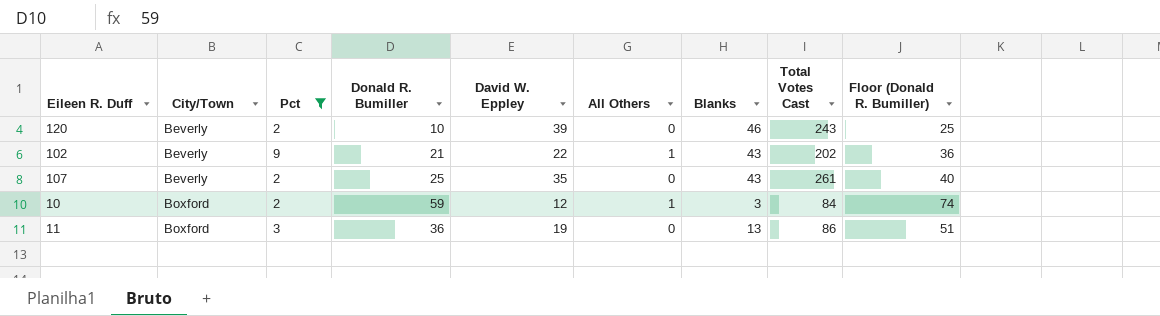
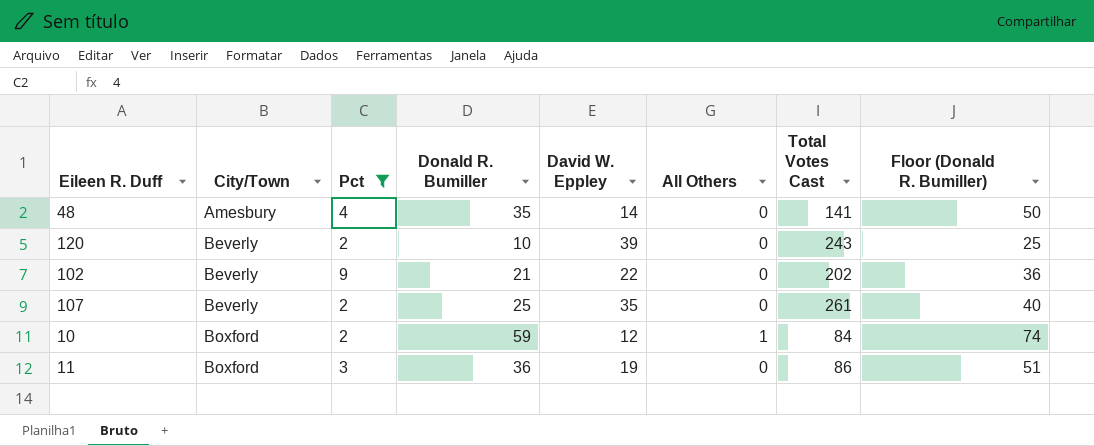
column Blanks | position: 7 -> none
row 48: none -> Amesbury | 4 | 35 | 14 | 0 | 141 | 50
102 | All Others: 1 -> 0

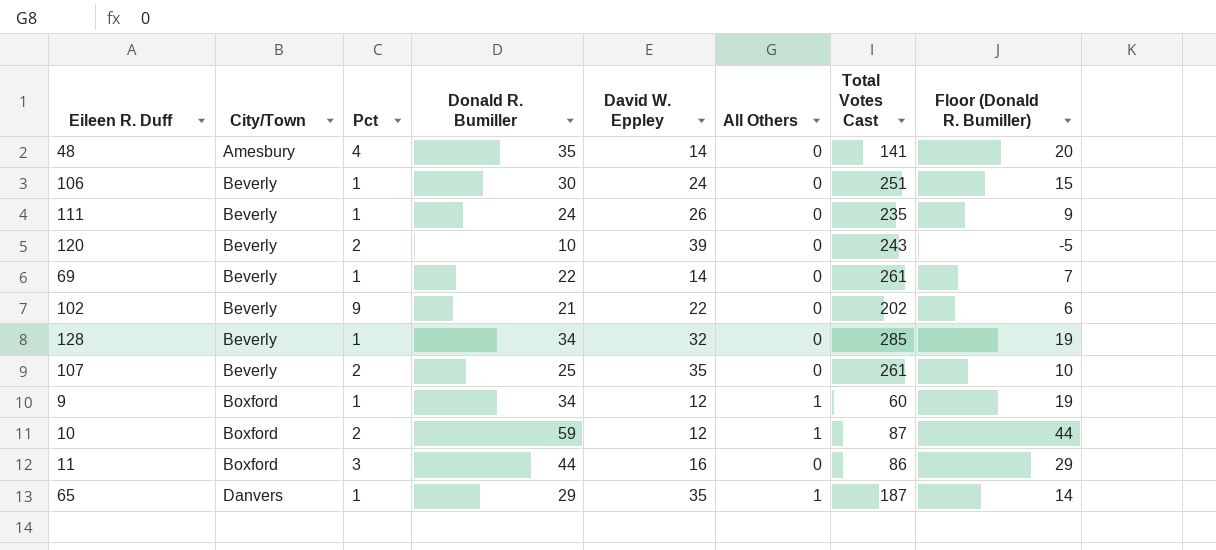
filter: Pct != 1 -> none
column Floor (Donald R. Bumiller) | formula: [Donald R. Bumiller] + 15 -> [Donald R. Bumiller] - 15
10 | Total Votes Cast: 84 -> 87
11 | Donald R. Bumiller: 36 -> 44
11 | David W. Eppley: 19 -> 16

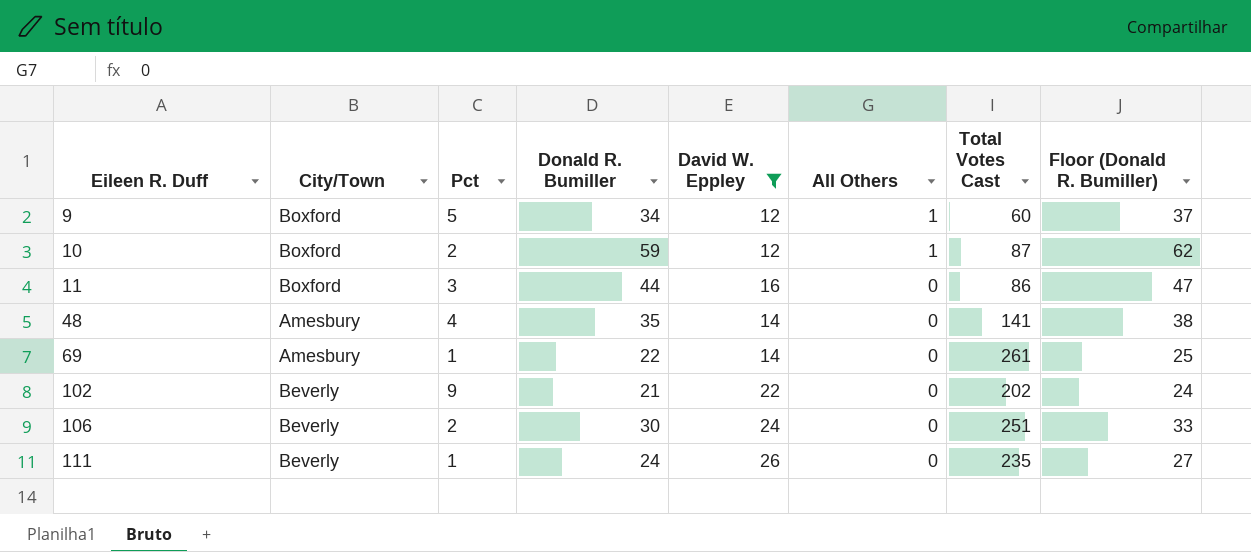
filter: none -> David W. Eppley <= 26
row order: City/Town ascending -> Eileen R. Duff ascending
column Floor (Donald R. Bumiller) | formula: [Donald R. Bumiller] - 15 -> [Donald R. Bumiller] + 3
9 | Pct: 1 -> 5
69 | City/Town: Beverly -> Amesbury
106 | Pct: 1 -> 2

